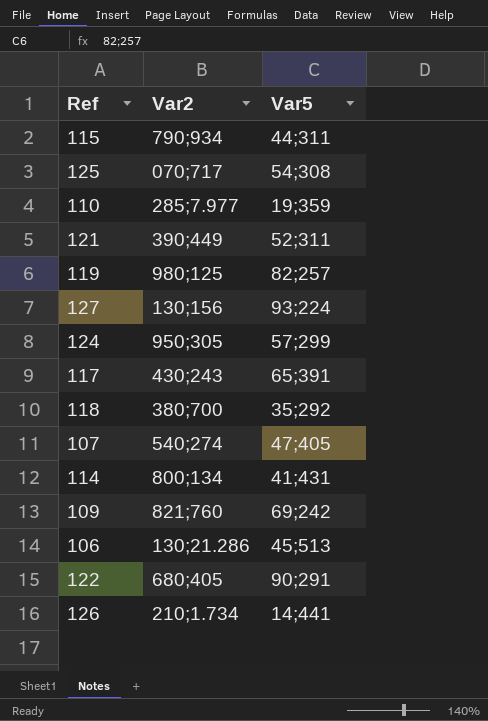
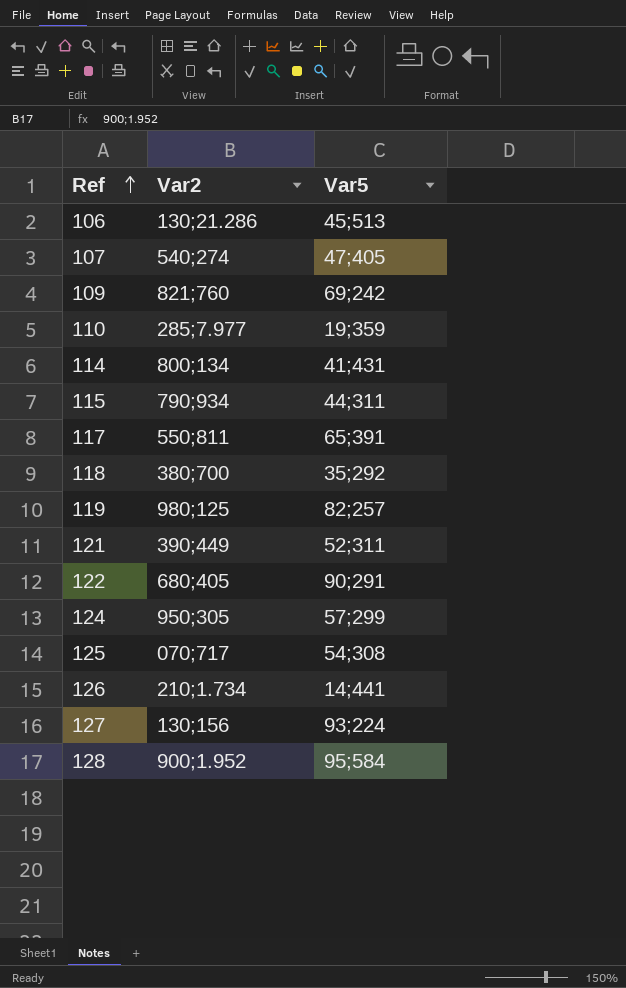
row order: none -> Ref ascending
117 | Var2: 430;243 -> 550;811
row 128: none -> 900;1.952 | 95;584

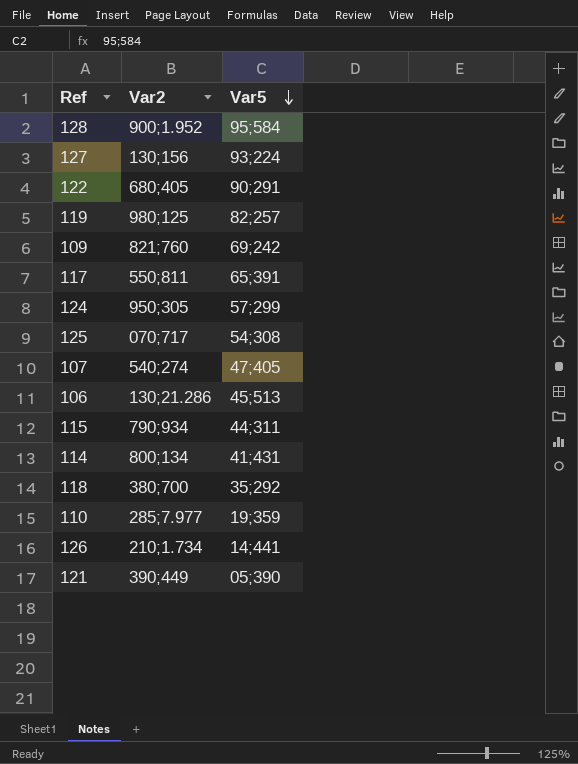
row order: Ref ascending -> Var5 descending
121 | Var5: 52;311 -> 05;390

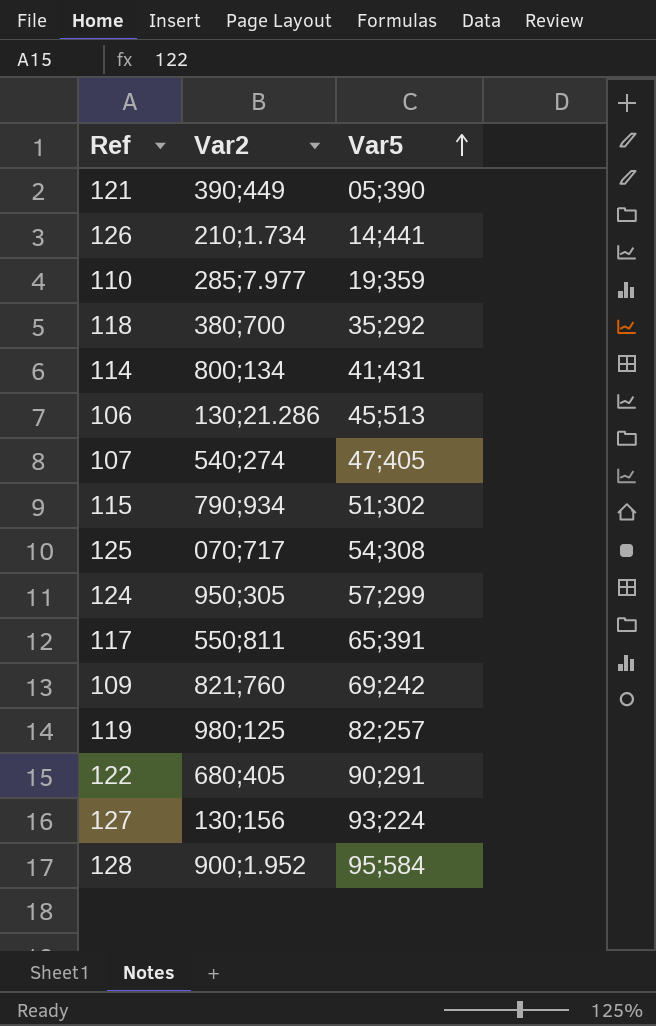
row order: Var5 descending -> Var5 ascending
115 | Var5: 44;311 -> 51;302

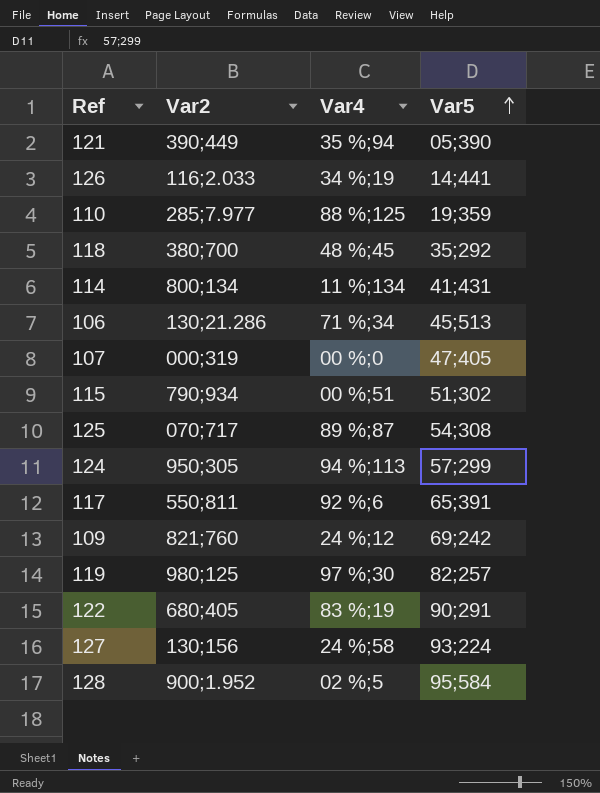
column Var4 | position: none -> 3
126 | Var2: 210;1.734 -> 116;2.033
107 | Var2: 540;274 -> 000;319

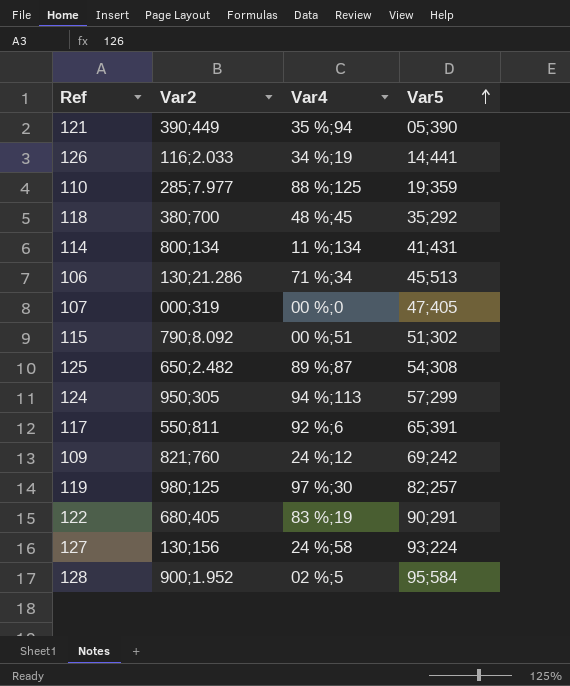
115 | Var2: 790;934 -> 790;8.092
125 | Var2: 070;717 -> 650;2.482

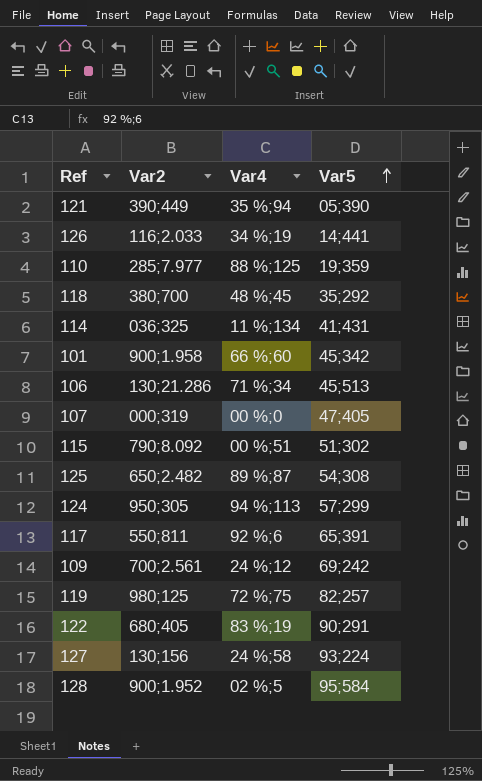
114 | Var2: 800;134 -> 036;325
row 101: none -> 900;1.958 | 66 %;60 | 45;342
109 | Var2: 821;760 -> 700;2.561
119 | Var4: 97 %;30 -> 72 %;75

